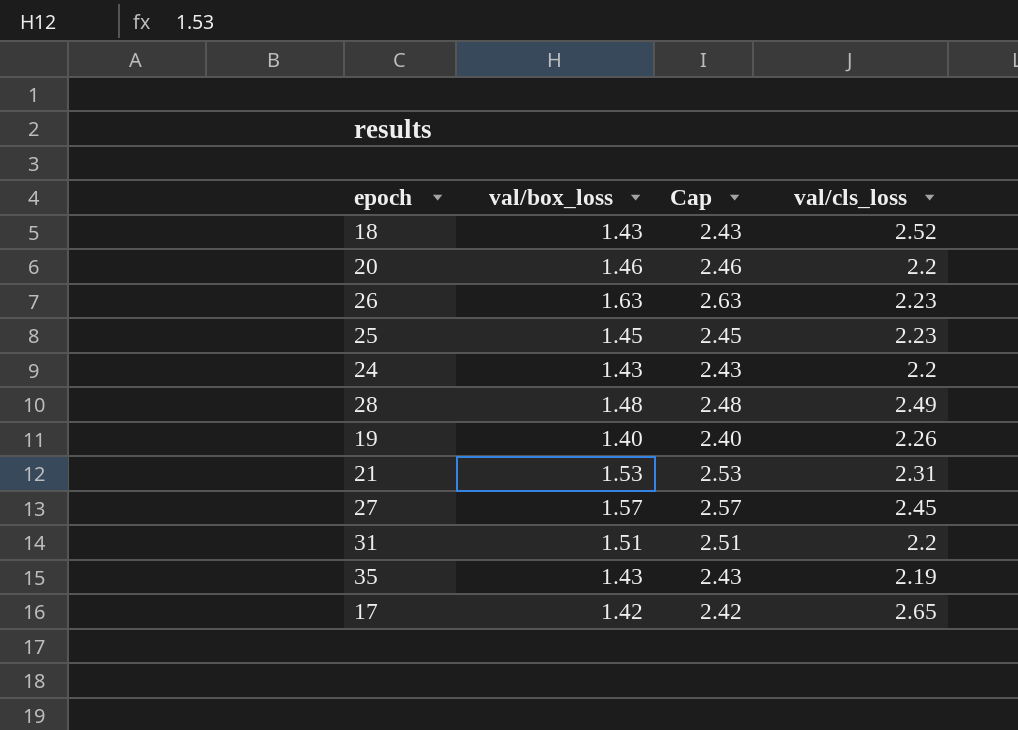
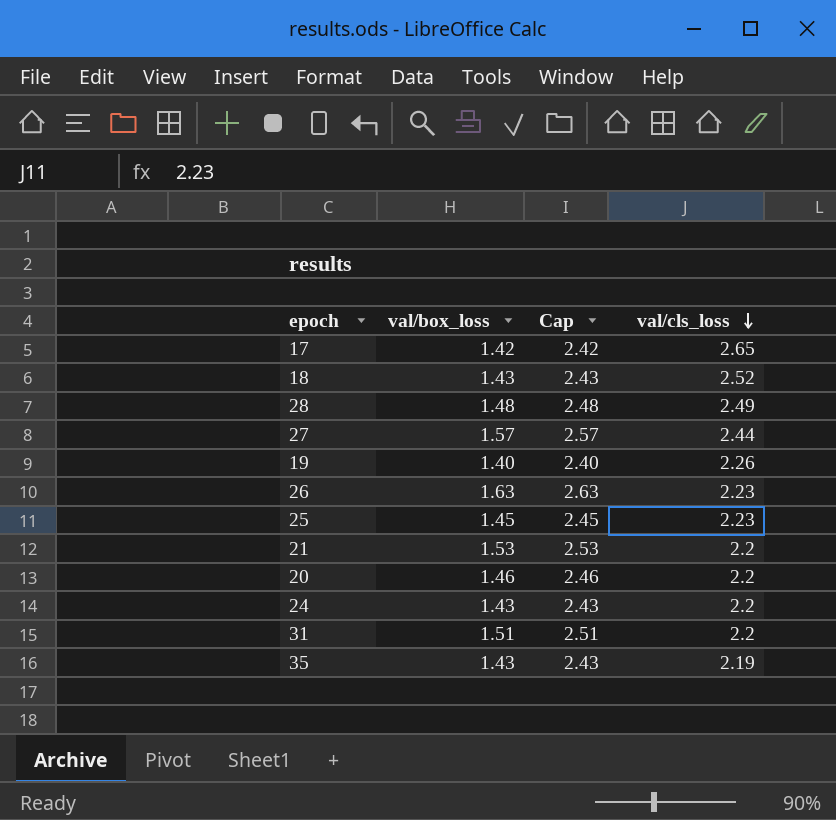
row order: none -> val/cls_loss descending
27 | val/cls_loss: 2.45 -> 2.44
21 | val/cls_loss: 2.31 -> 2.2

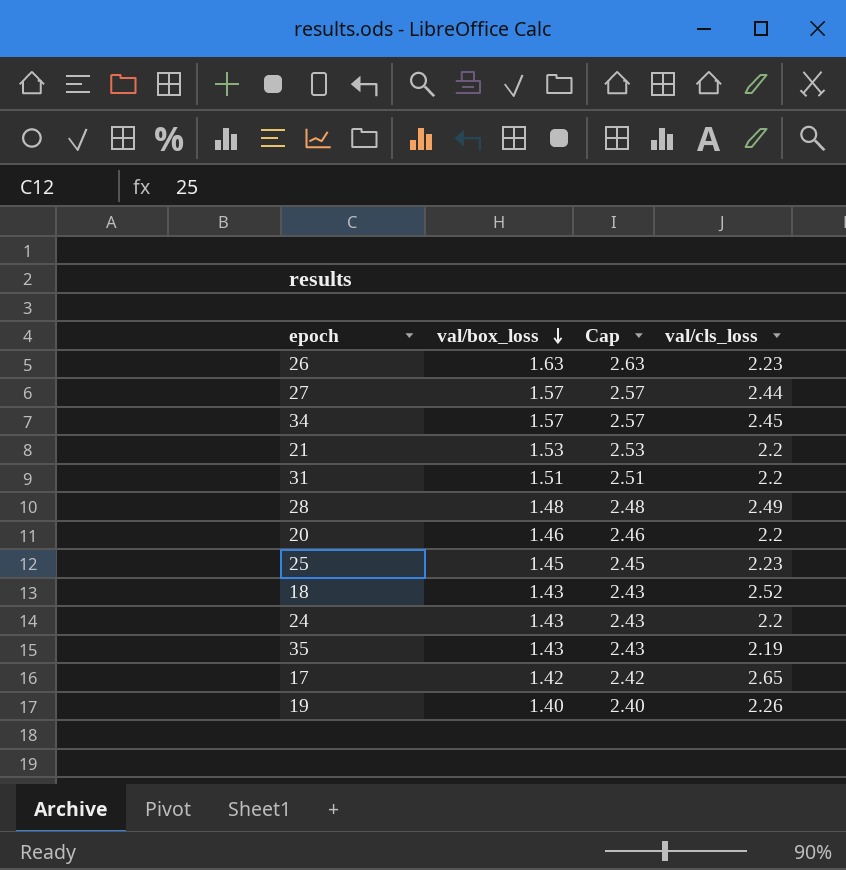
row order: val/cls_loss descending -> val/box_loss descending
row 34: none -> 1.57 | 2.57 | 2.45

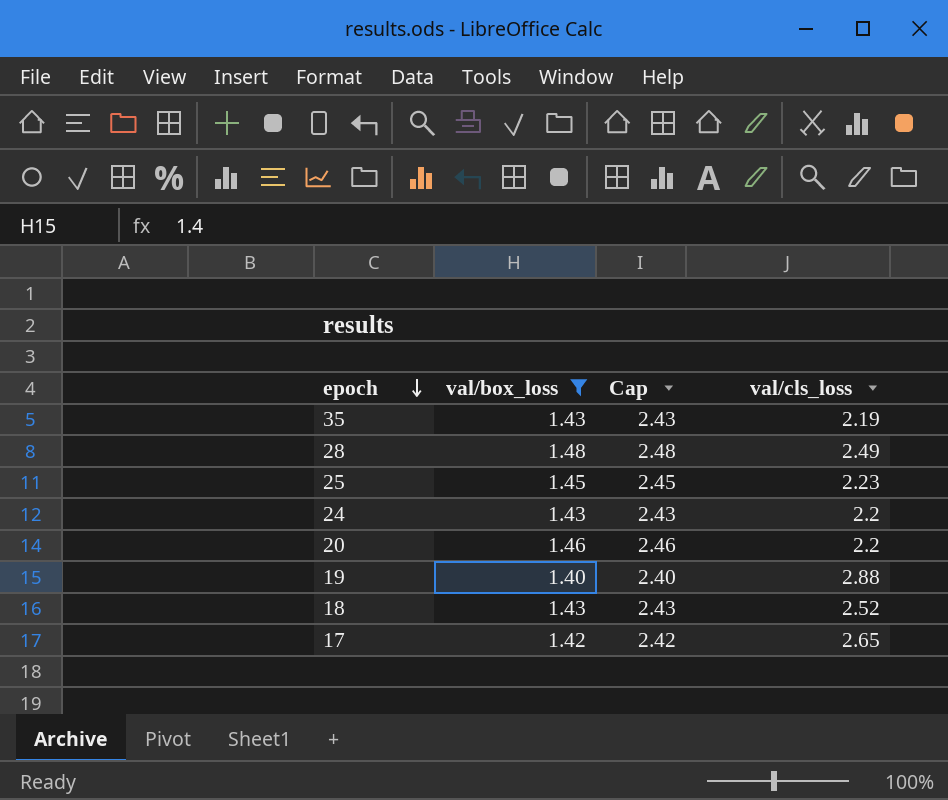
filter: none -> val/box_loss <= 1.48
row order: val/box_loss descending -> epoch descending
19 | val/cls_loss: 2.26 -> 2.88

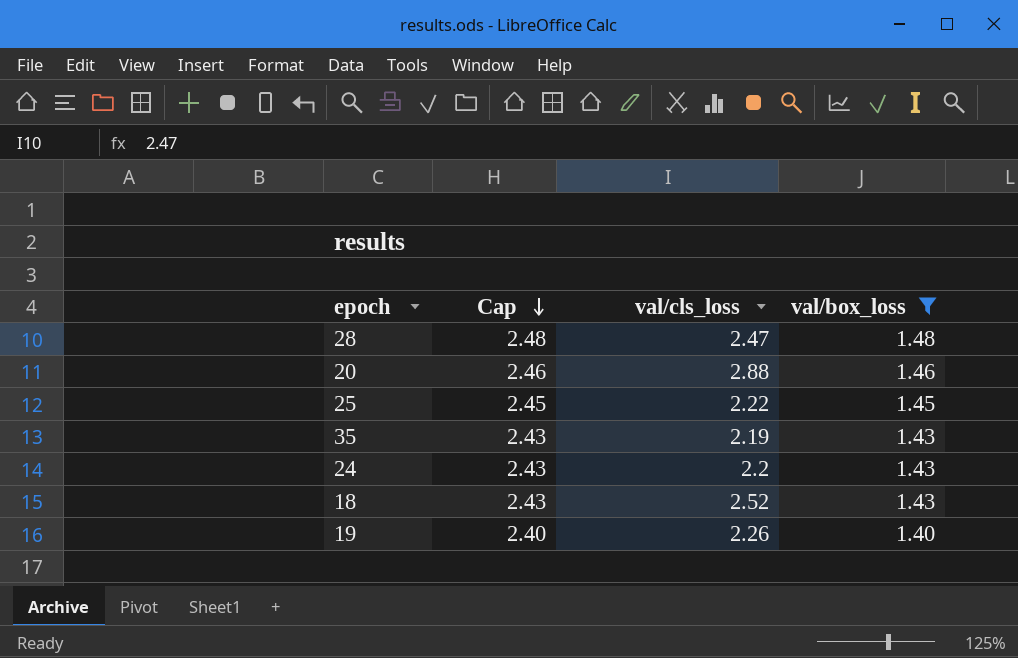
row order: epoch descending -> Cap descending
column val/box_loss | position: 2 -> 4
row 17: 1.42 | 2.42 | 2.65 -> none
28 | val/cls_loss: 2.49 -> 2.47
20 | val/cls_loss: 2.2 -> 2.88
25 | val/cls_loss: 2.23 -> 2.22
19 | val/cls_loss: 2.88 -> 2.26

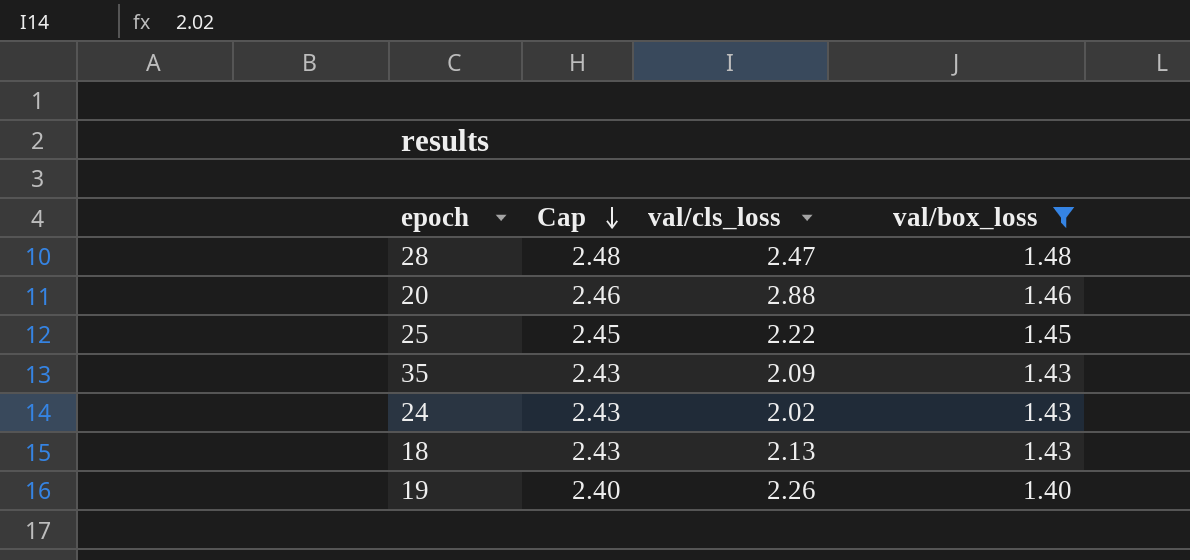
35 | val/cls_loss: 2.19 -> 2.09
24 | val/cls_loss: 2.2 -> 2.02
18 | val/cls_loss: 2.52 -> 2.13

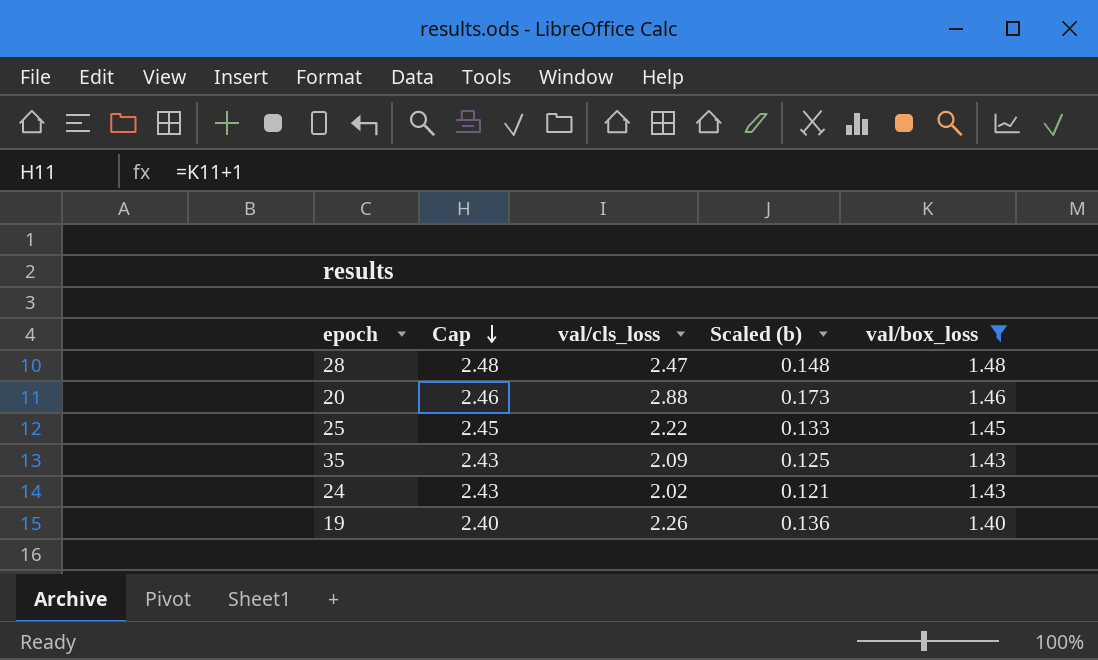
column Scaled (b) | formula: none -> [val/cls_loss] * 0.06
row 18: 2.43 | 2.13 | 1.43 -> none

